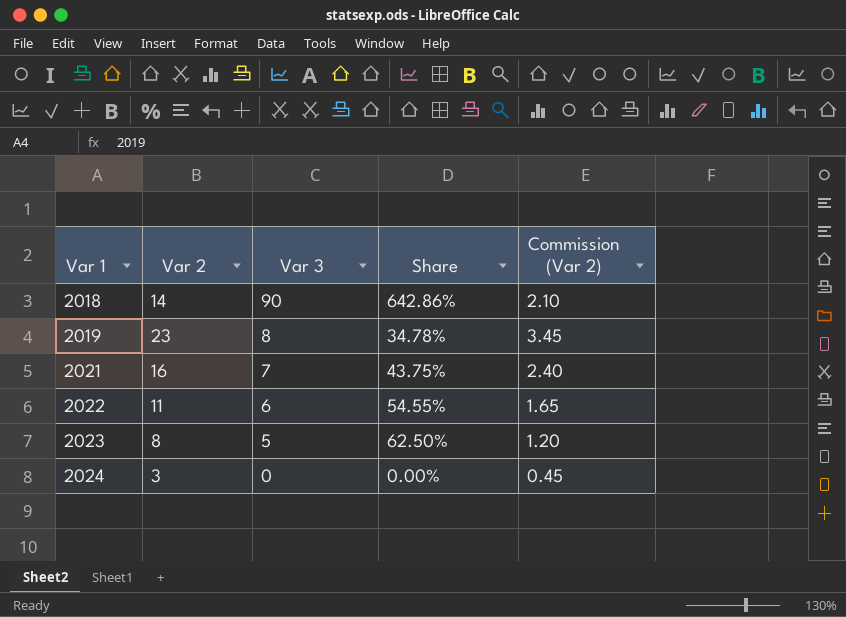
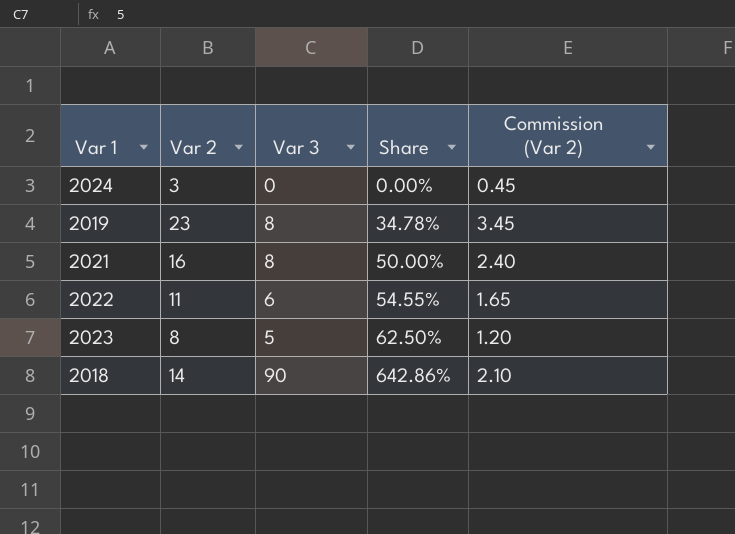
row order: Var 1 ascending -> Share ascending
2021 | Var 3: 7 -> 8
2021 | Share: 43.75% -> 50.00%

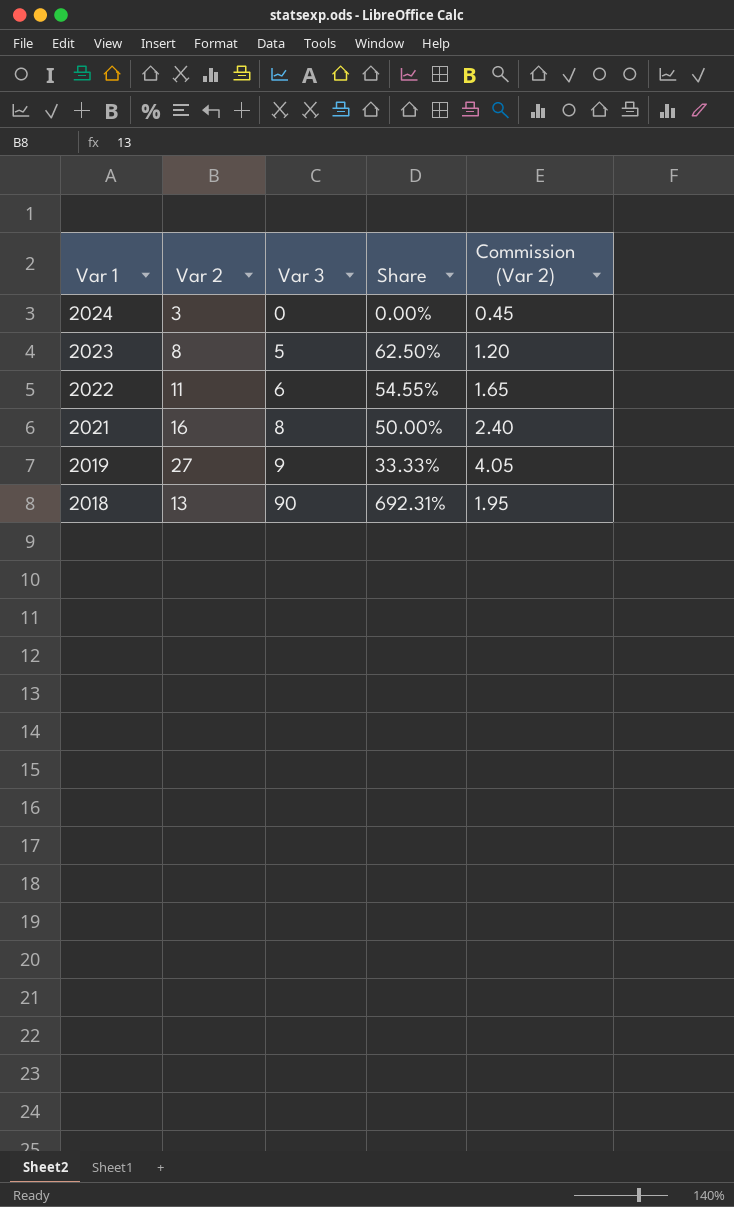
row order: Share ascending -> Var 1 descending
2019 | Var 2: 23 -> 27
2019 | Var 3: 8 -> 9
2019 | Share: 34.78% -> 33.33%
2019 | Commission (Var 2): 3.45 -> 4.05
2018 | Var 2: 14 -> 13
2018 | Share: 642.86% -> 692.31%
2018 | Commission (Var 2): 2.10 -> 1.95

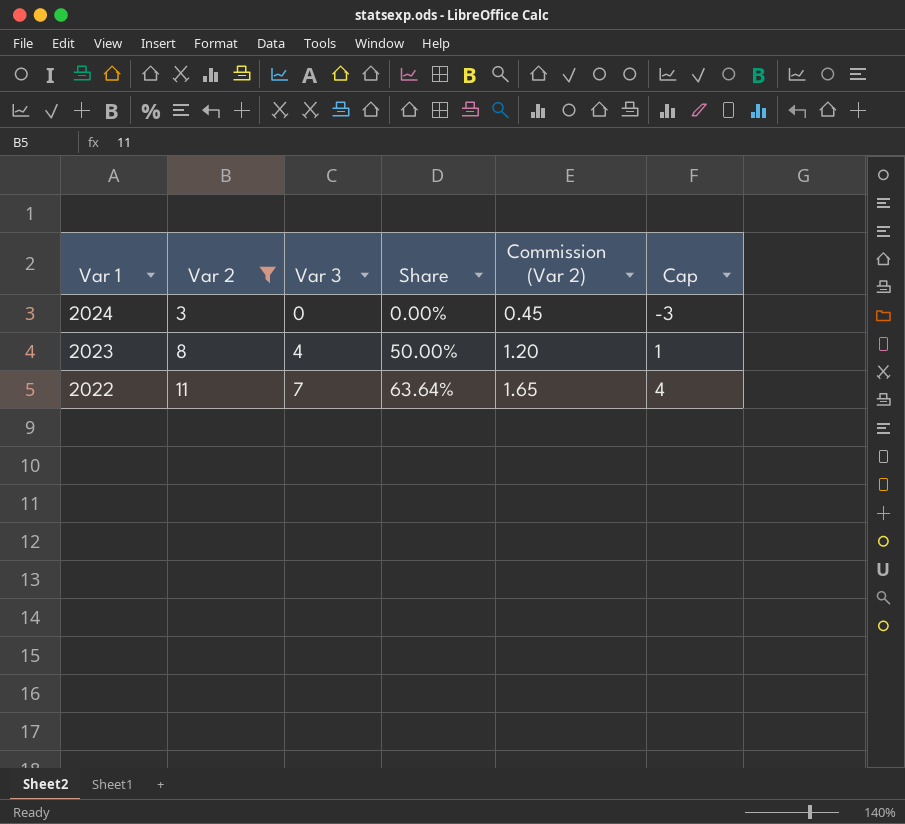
filter: none -> Var 2 <= 11
column Cap | formula: none -> [Var 3] - 3
2023 | Var 3: 5 -> 4
2023 | Share: 62.50% -> 50.00%
2022 | Var 3: 6 -> 7
2022 | Share: 54.55% -> 63.64%

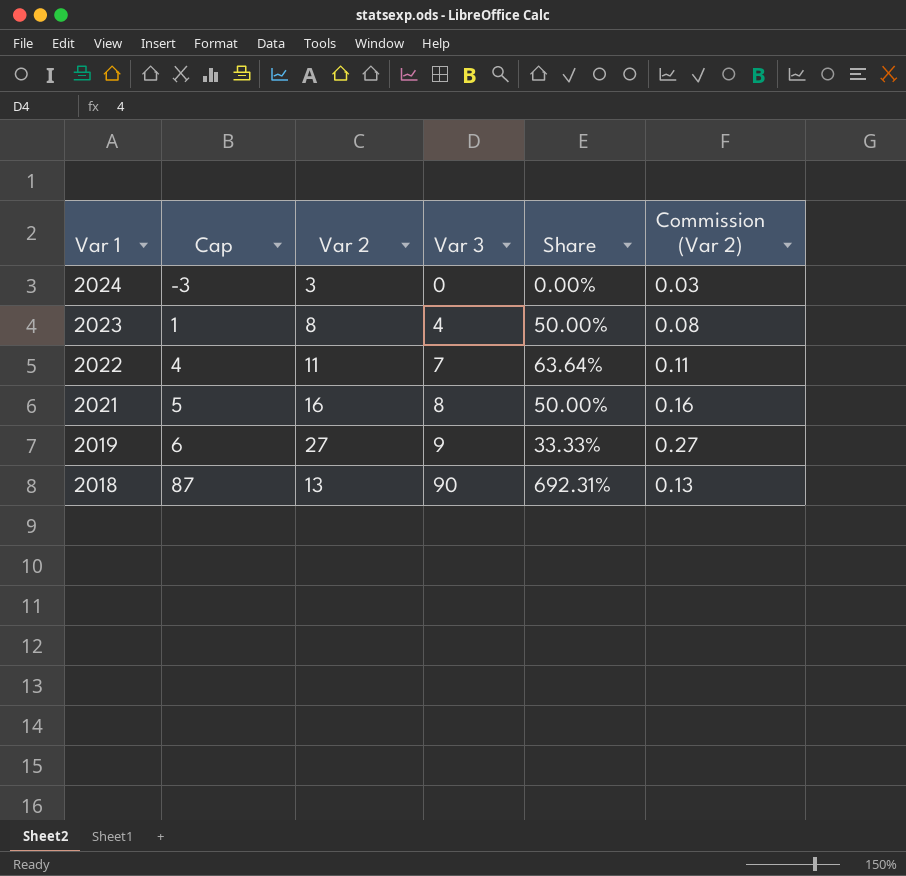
filter: Var 2 <= 11 -> none
column Cap | position: 6 -> 2
column Commission (Var 2) | formula: [Var 2] * 0.15 -> [Var 2] * 0.01

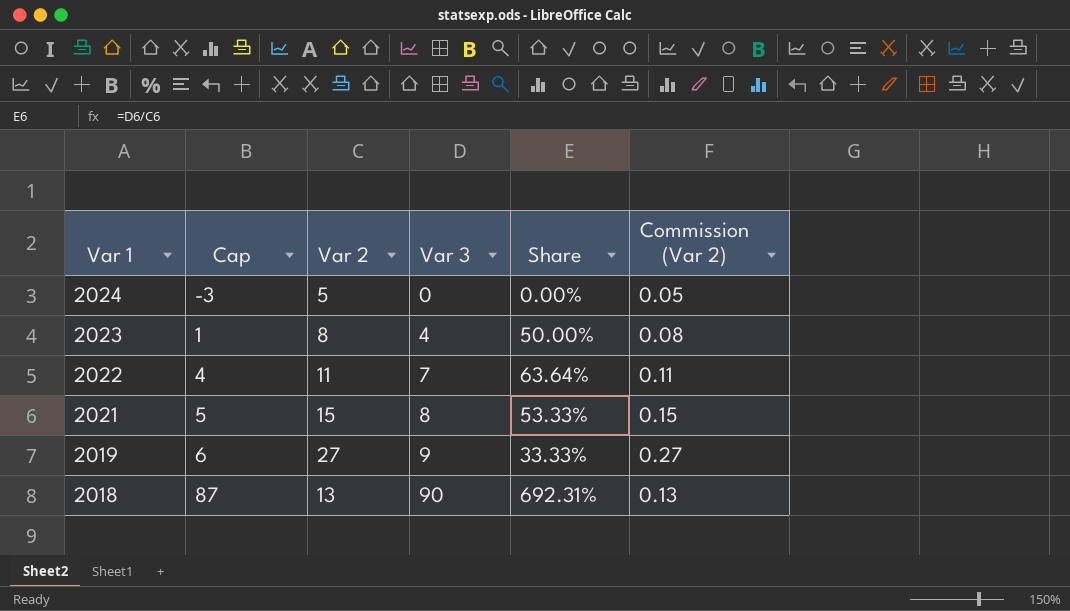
2024 | Var 2: 3 -> 5
2024 | Commission (Var 2): 0.03 -> 0.05
2021 | Var 2: 16 -> 15
2021 | Share: 50.00% -> 53.33%
2021 | Commission (Var 2): 0.16 -> 0.15

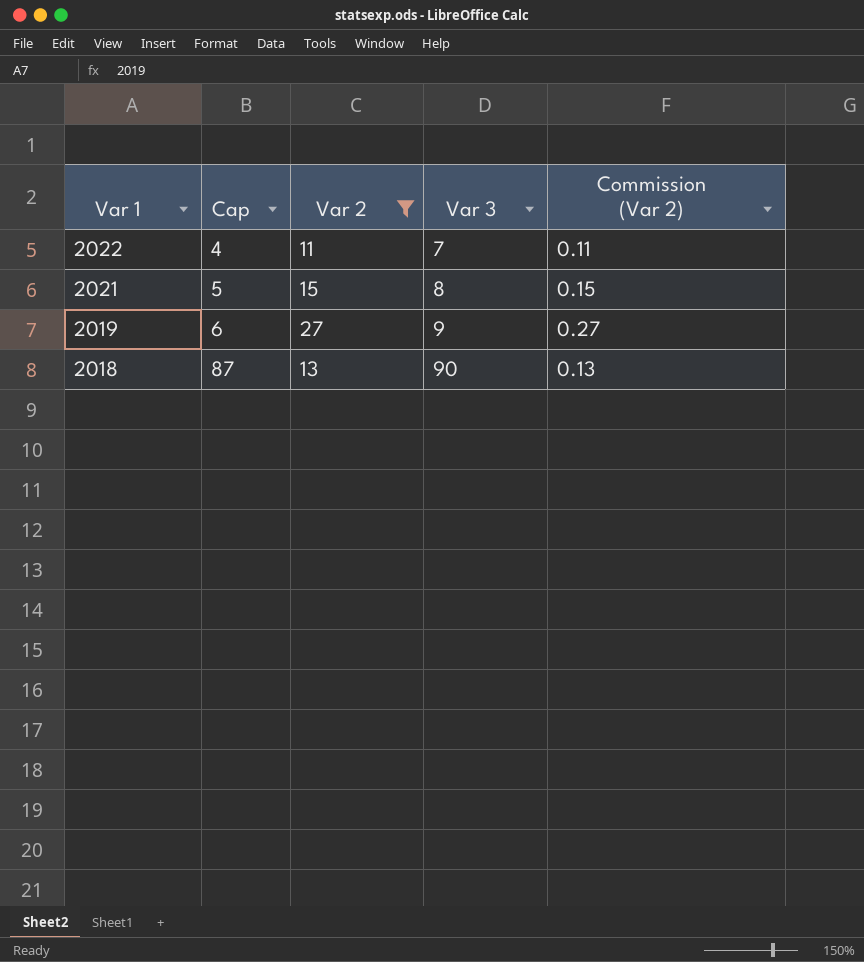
filter: none -> Var 2 >= 11
column Share | formula: [Var 3] / [Var 2] -> none

